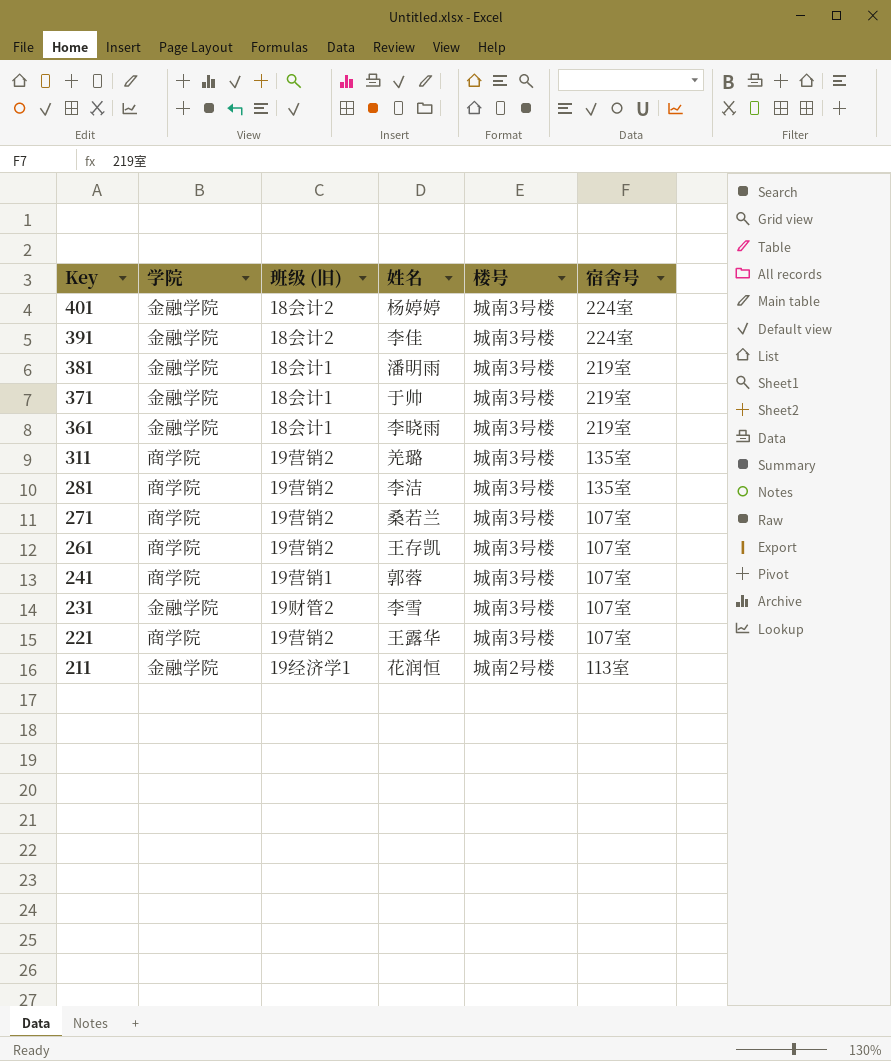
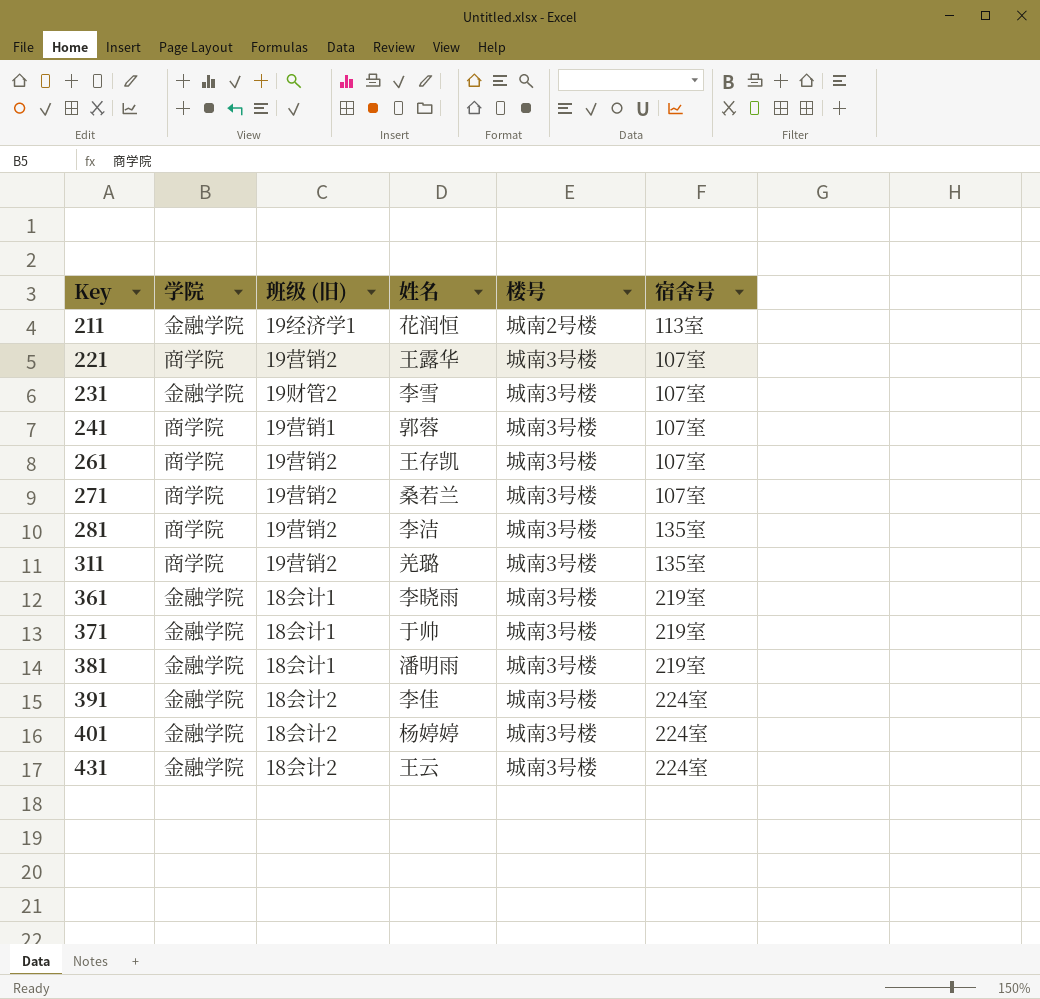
row order: Key descending -> Key ascending
row 431: none -> 金融学院 | 18会计2 | 王云 | 城南3号楼 | 224室

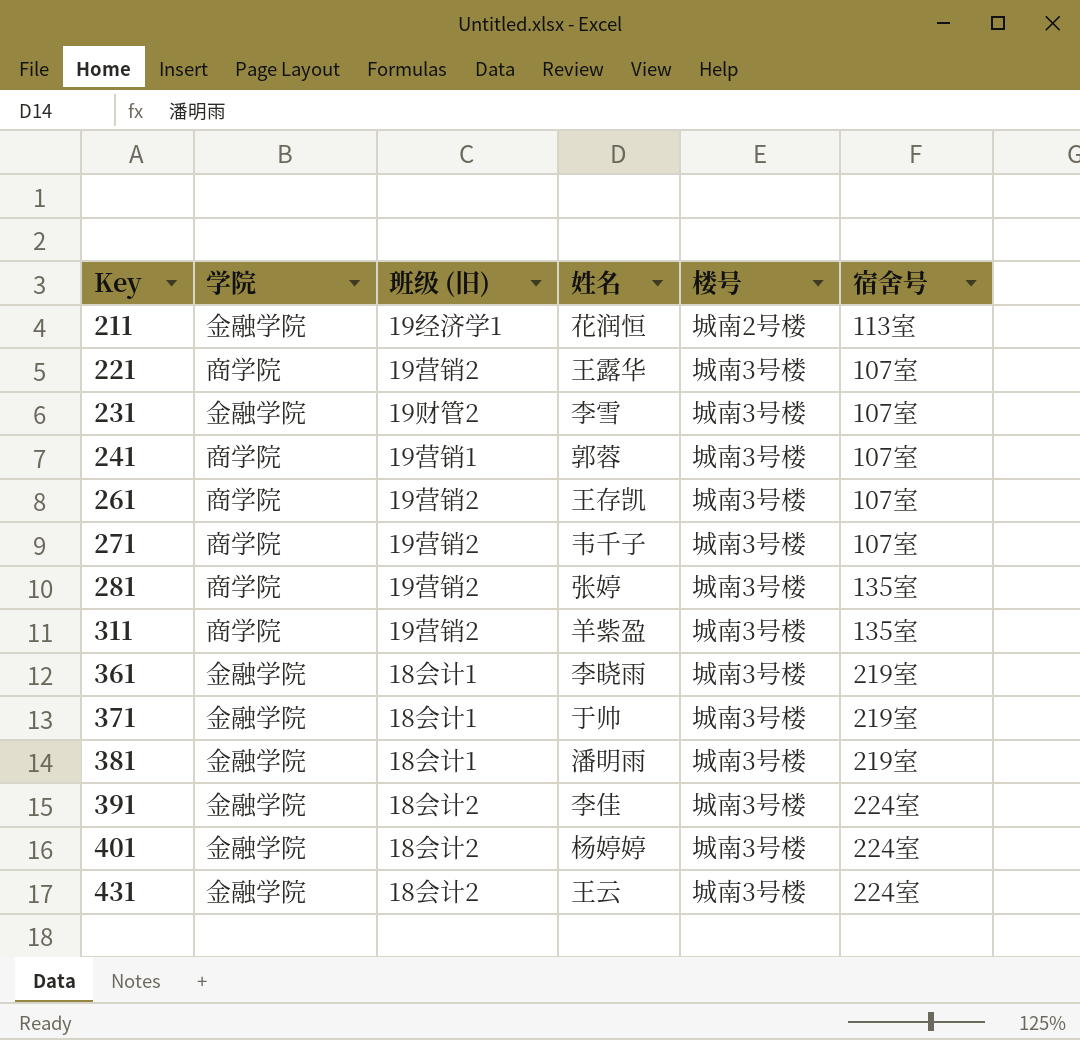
271 | 姓名: 桑若兰 -> 韦千子
281 | 姓名: 李洁 -> 张婷
311 | 姓名: 羌璐 -> 羊紫盈

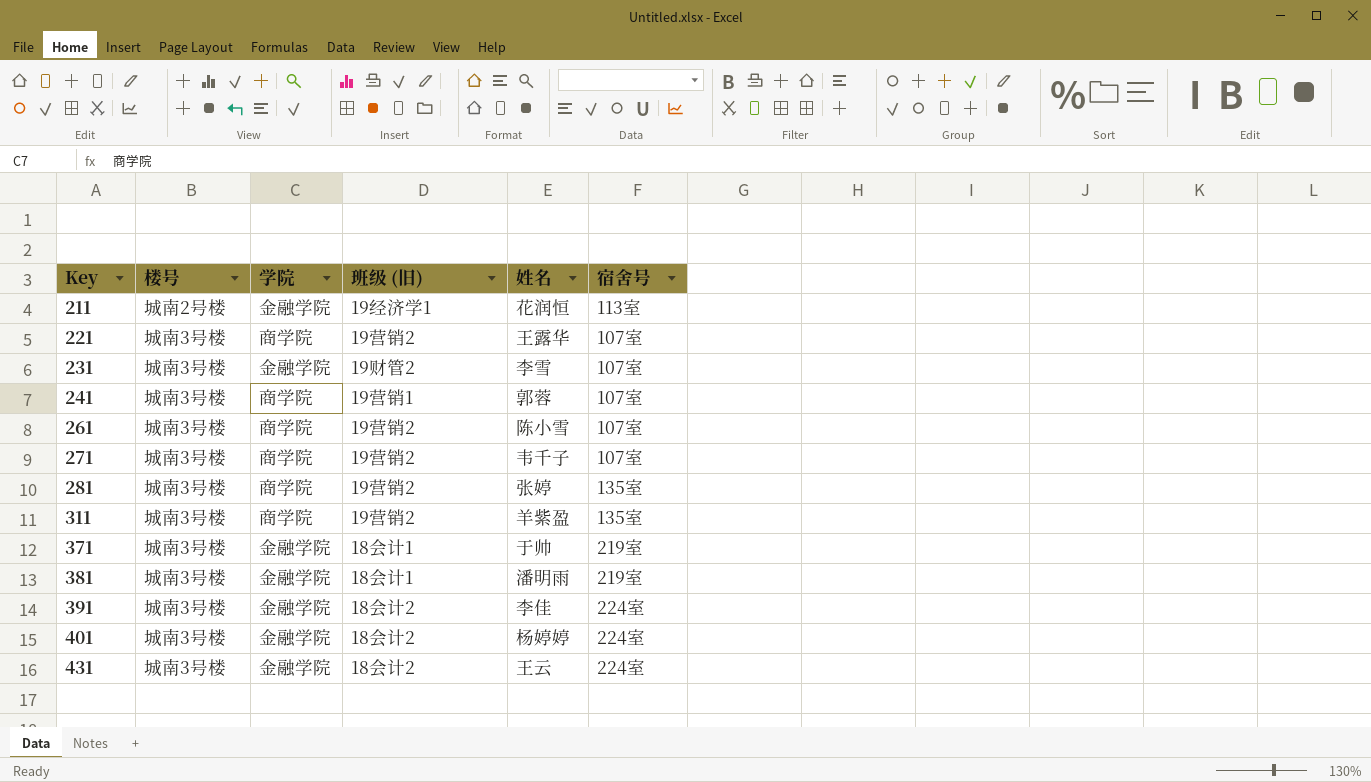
column 楼号 | position: 5 -> 2
row 361: 金融学院 | 18会计1 | 李晓雨 | 城南3号楼 | 219室 -> none
261 | 姓名: 王存凯 -> 陈小雪

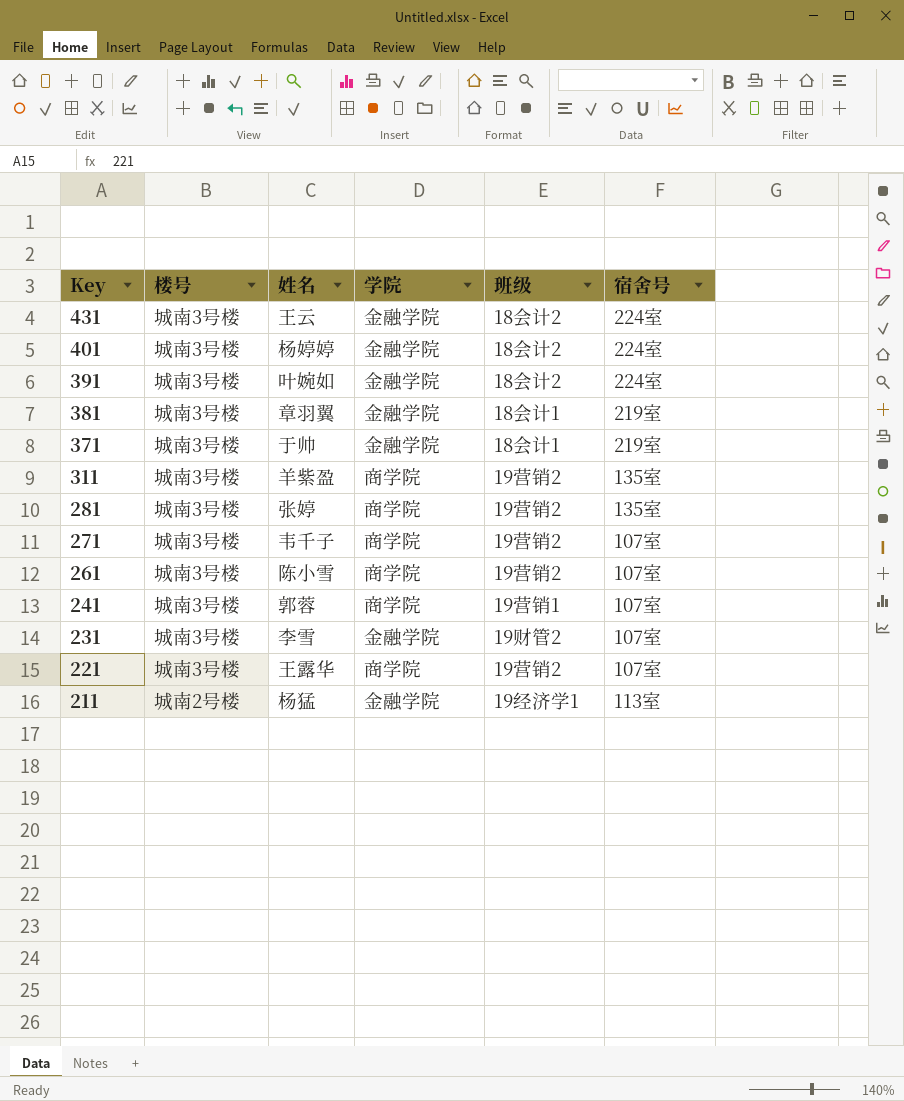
row order: Key ascending -> Key descending
column 姓名 | position: 5 -> 3
column name: 班级 (旧) -> 班级
391 | 姓名: 李佳 -> 叶婉如
381 | 姓名: 潘明雨 -> 章羽翼
211 | 姓名: 花润恒 -> 杨猛

